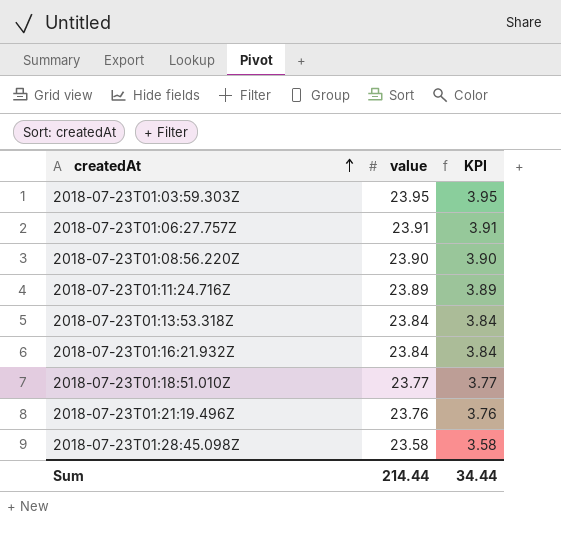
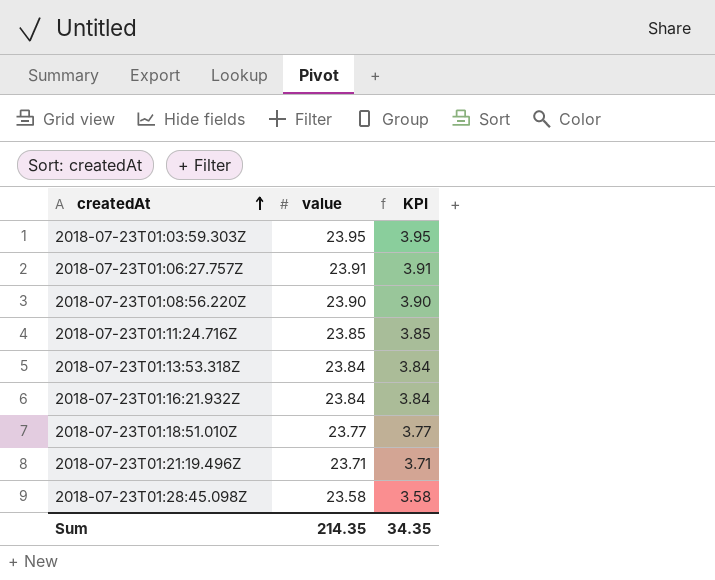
2018-07-23T01:11:24.716Z | value: 23.89 -> 23.85
2018-07-23T01:11:24.716Z | KPI: 3.89 -> 3.85
2018-07-23T01:21:19.496Z | value: 23.76 -> 23.71
2018-07-23T01:21:19.496Z | KPI: 3.76 -> 3.71
Sum | value: 214.44 -> 214.35
Sum | KPI: 34.44 -> 34.35

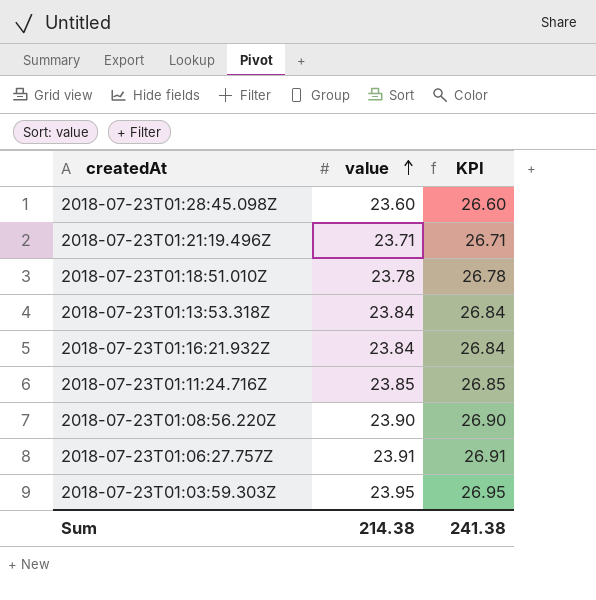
row order: createdAt ascending -> value ascending
column KPI | formula: [value] - 20 -> [value] + 3
2018-07-23T01:28:45.098Z | value: 23.58 -> 23.60
2018-07-23T01:18:51.010Z | value: 23.77 -> 23.78
Sum | value: 214.35 -> 214.38
Sum | KPI: 34.35 -> 241.38

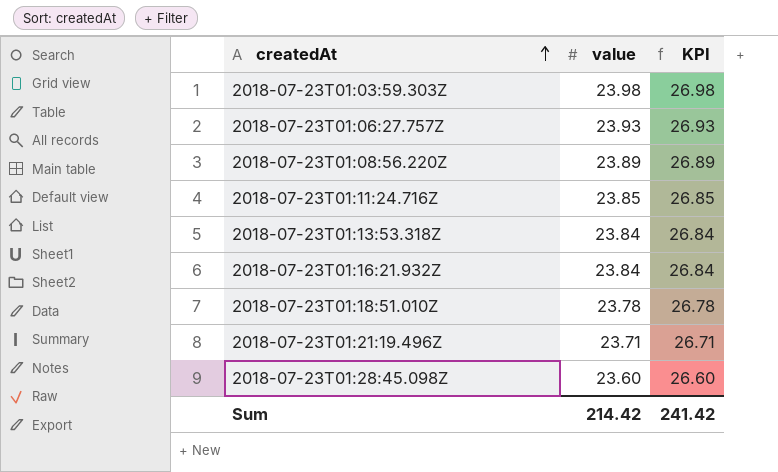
row order: value ascending -> createdAt ascending
2018-07-23T01:03:59.303Z | value: 23.95 -> 23.98
2018-07-23T01:03:59.303Z | KPI: 26.95 -> 26.98
2018-07-23T01:06:27.757Z | value: 23.91 -> 23.93
2018-07-23T01:06:27.757Z | KPI: 26.91 -> 26.93
2018-07-23T01:08:56.220Z | value: 23.90 -> 23.89
2018-07-23T01:08:56.220Z | KPI: 26.90 -> 26.89
Sum | value: 214.38 -> 214.42
Sum | KPI: 241.38 -> 241.42

